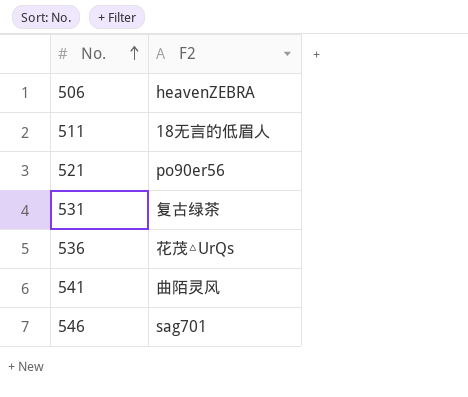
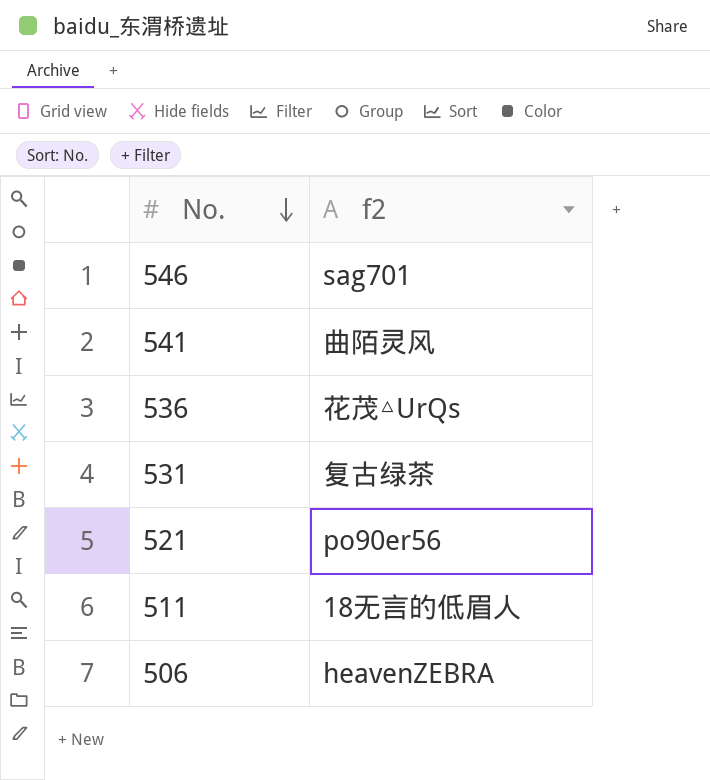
row order: No. ascending -> No. descending
column name: F2 -> f2

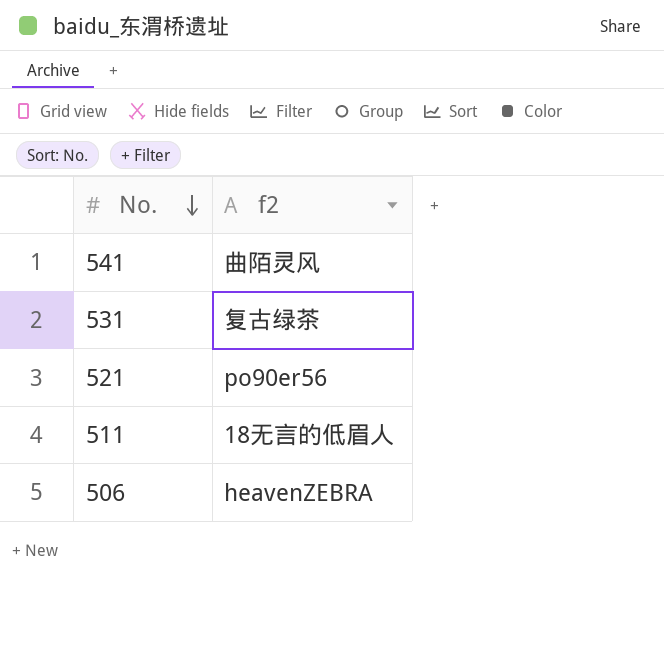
row 546: sag701 -> none
row 536: 花茂△UrQs -> none

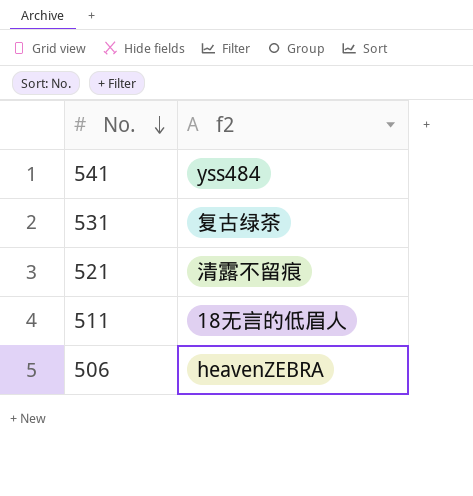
541 | f2: 曲陌灵风 -> yss484
521 | f2: po90er56 -> 清露不留痕

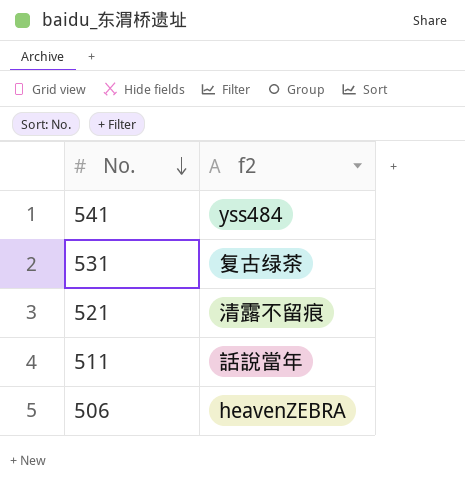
511 | f2: 18无言的低眉人 -> 話說當年

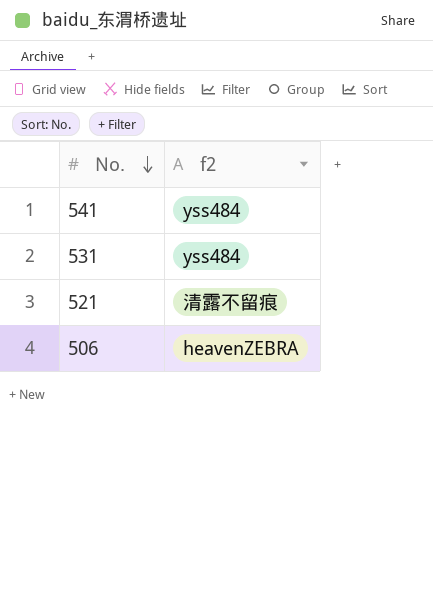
row 511: 話說當年 -> none
531 | f2: 复古绿茶 -> yss484

